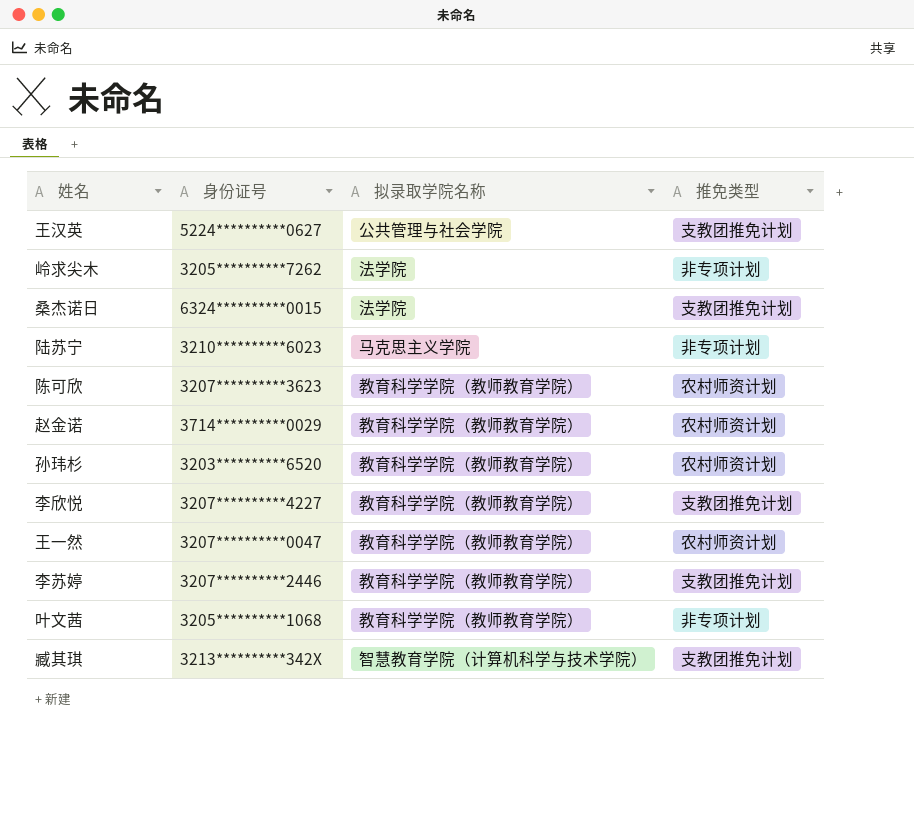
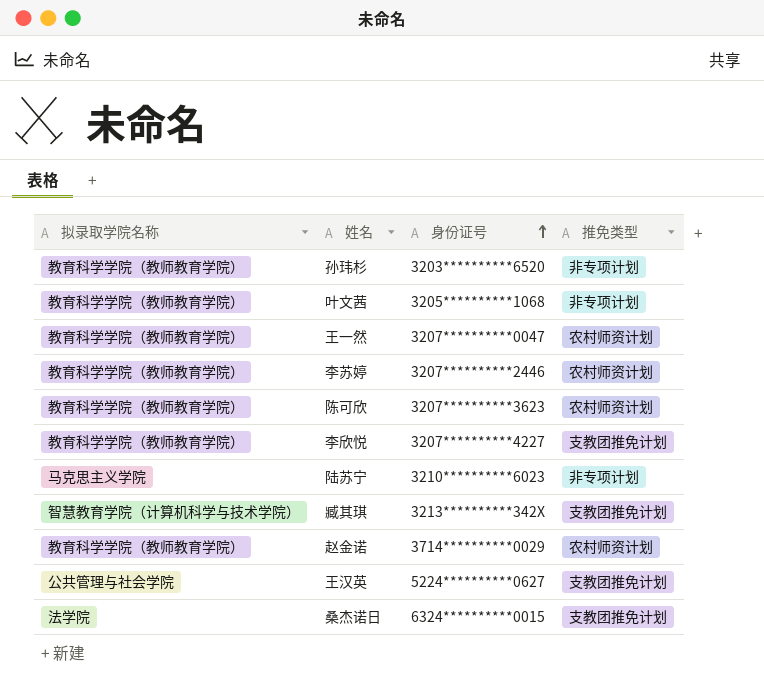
row order: none -> 身份证号 ascending
column 拟录取学院名称 | position: 3 -> 1
row 岭求尖木: 3205**********7262 | 法学院 | 非专项计划 -> none
孙玮杉 | 推免类型: 农村师资计划 -> 非专项计划
李苏婷 | 推免类型: 支教团推免计划 -> 农村师资计划

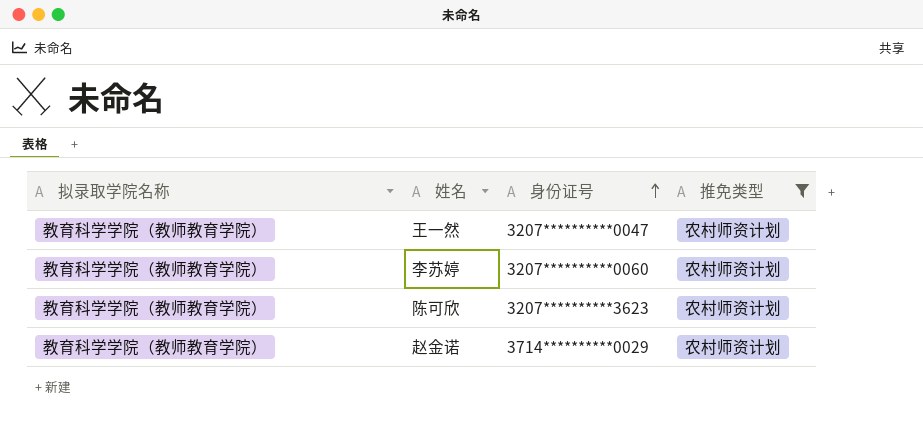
filter: none -> 推免类型 = 农村师资计划
李苏婷 | 身份证号: 3207**********2446 -> 3207**********0060

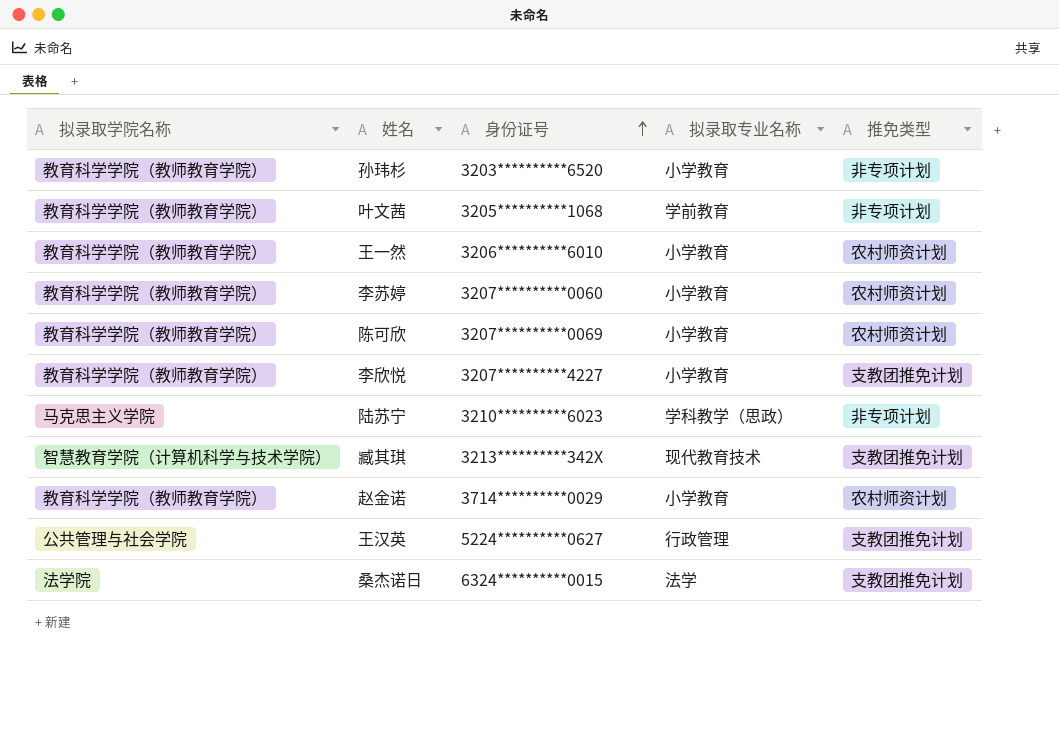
filter: 推免类型 = 农村师资计划 -> none
column 拟录取专业名称 | position: none -> 4
王一然 | 身份证号: 3207**********0047 -> 3206**********6010
陈可欣 | 身份证号: 3207**********3623 -> 3207**********0069

